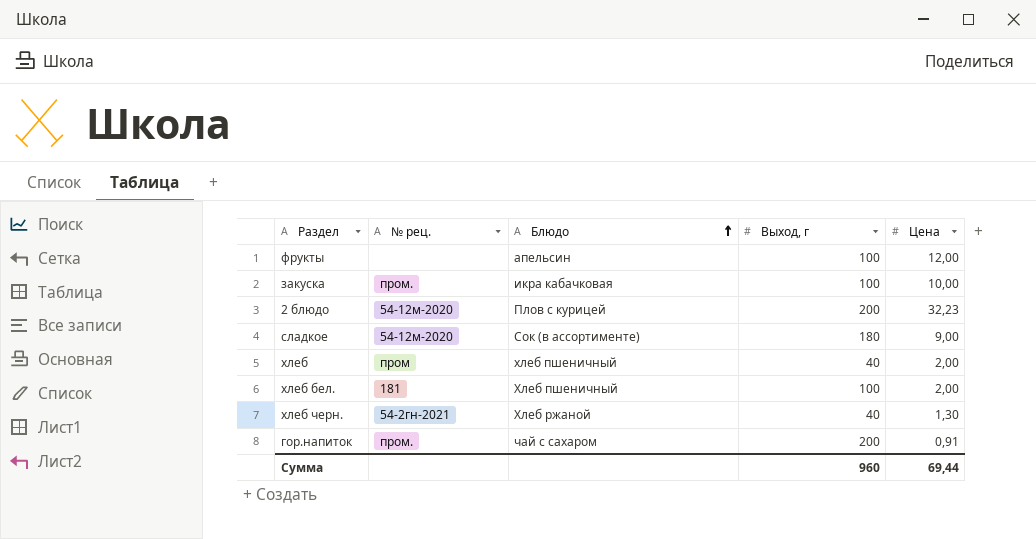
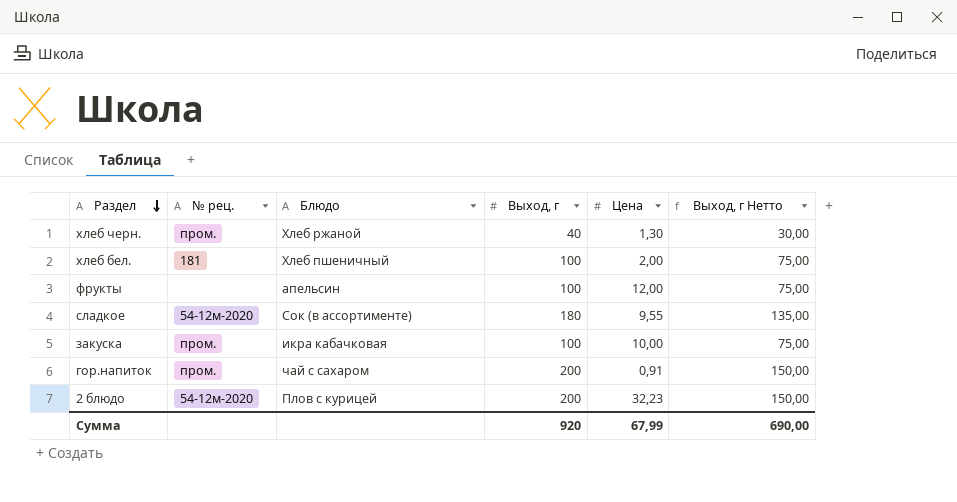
row order: Блюдо ascending -> Раздел descending
column Выход, г Нетто | formula: none -> [Выход, г] * 0,75
row хлеб: пром | хлеб пшеничный | 40 | 2,00 -> none
хлеб черн. | № рец.: 54-2гн-2021 -> пром.
сладкое | Цена: 9,00 -> 9,55
Сумма | Выход, г: 960 -> 920
Сумма | Цена: 69,44 -> 67,99

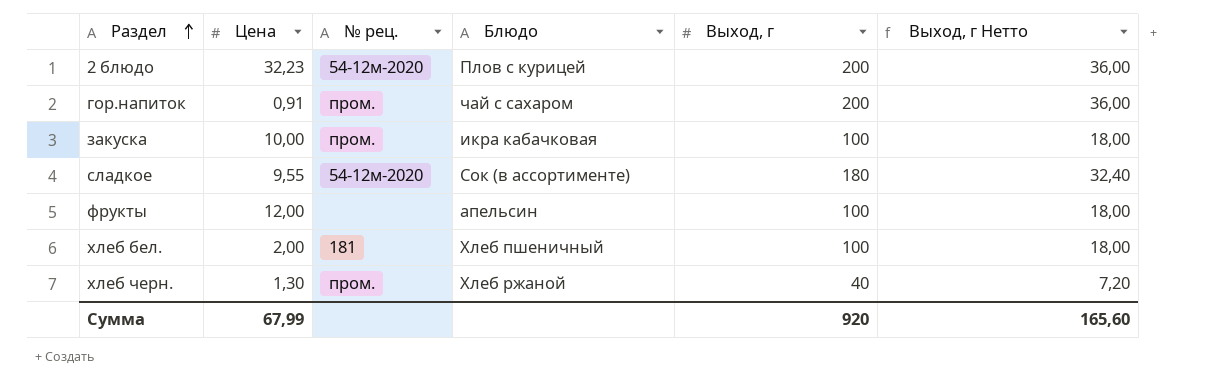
row order: Раздел descending -> Раздел ascending
column Цена | position: 5 -> 2
column Выход, г Нетто | formula: [Выход, г] * 0,75 -> [Выход, г] * 0,18
Сумма | Выход, г Нетто: 690,00 -> 165,60

